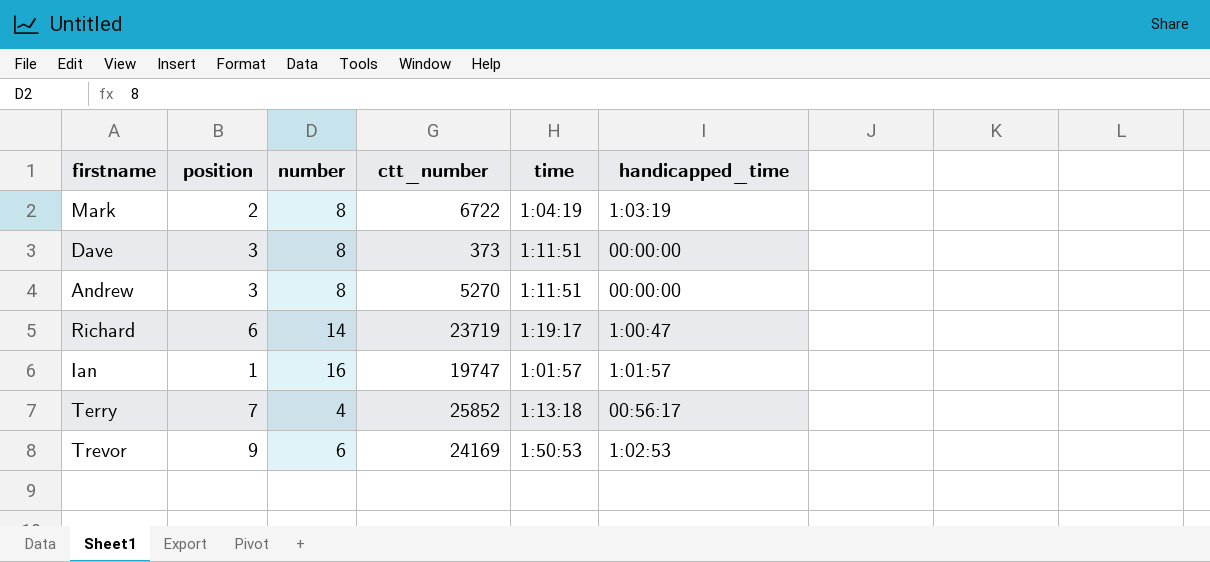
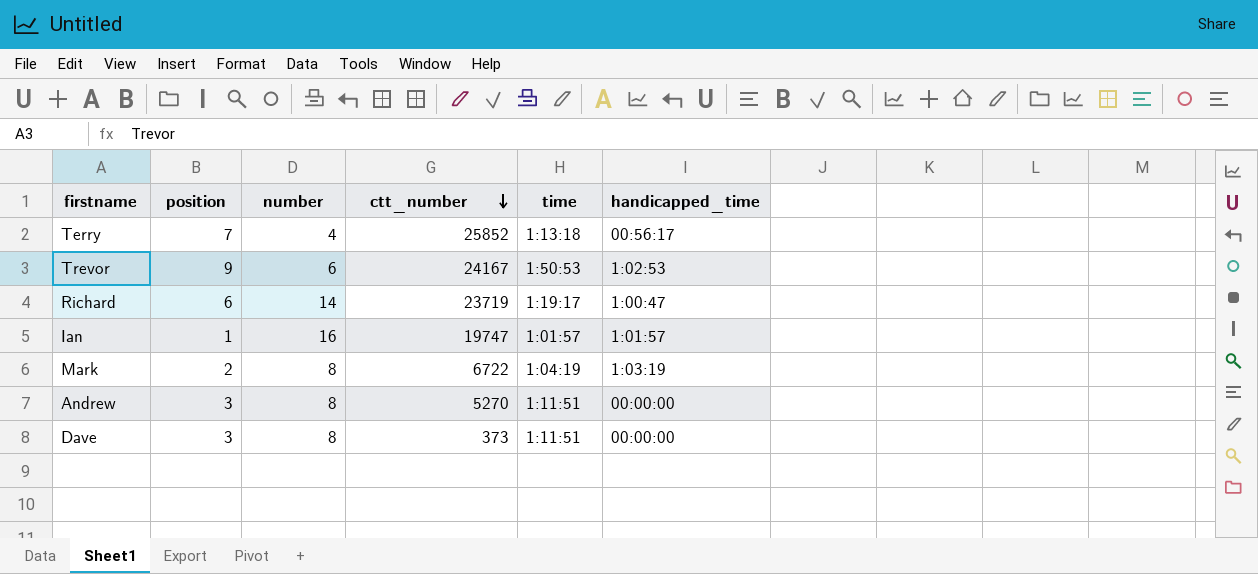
row order: none -> ctt_number descending
Trevor | ctt_number: 24169 -> 24167

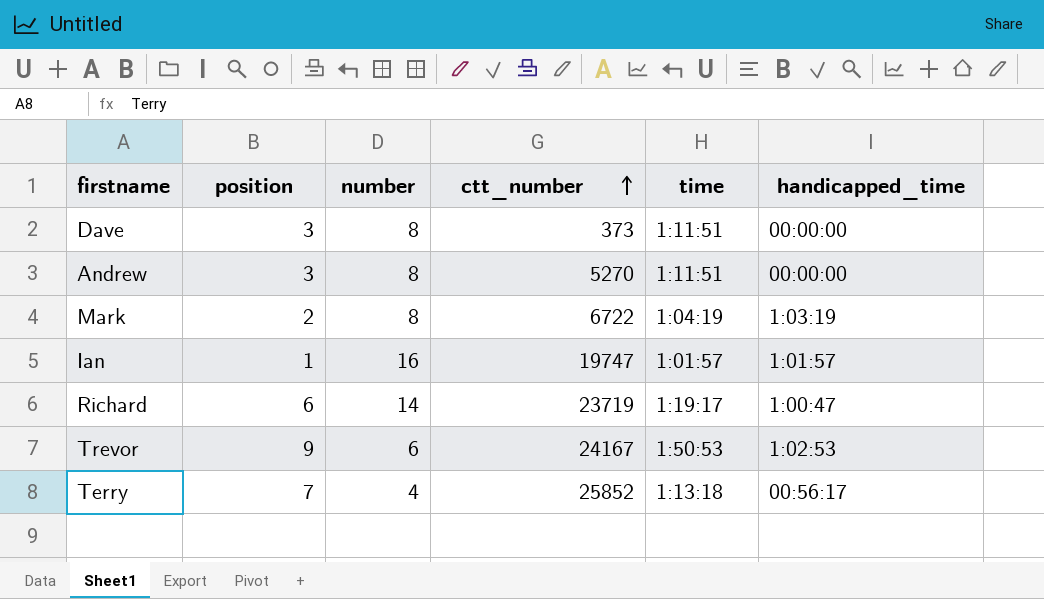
row order: ctt_number descending -> ctt_number ascending

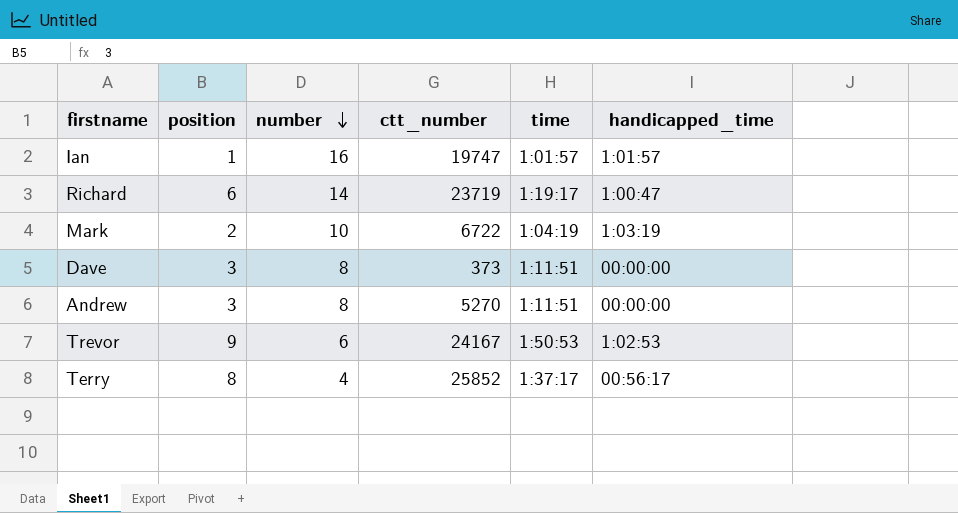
row order: ctt_number ascending -> number descending
Mark | number: 8 -> 10
Terry | position: 7 -> 8
Terry | time: 1:13:18 -> 1:37:17

